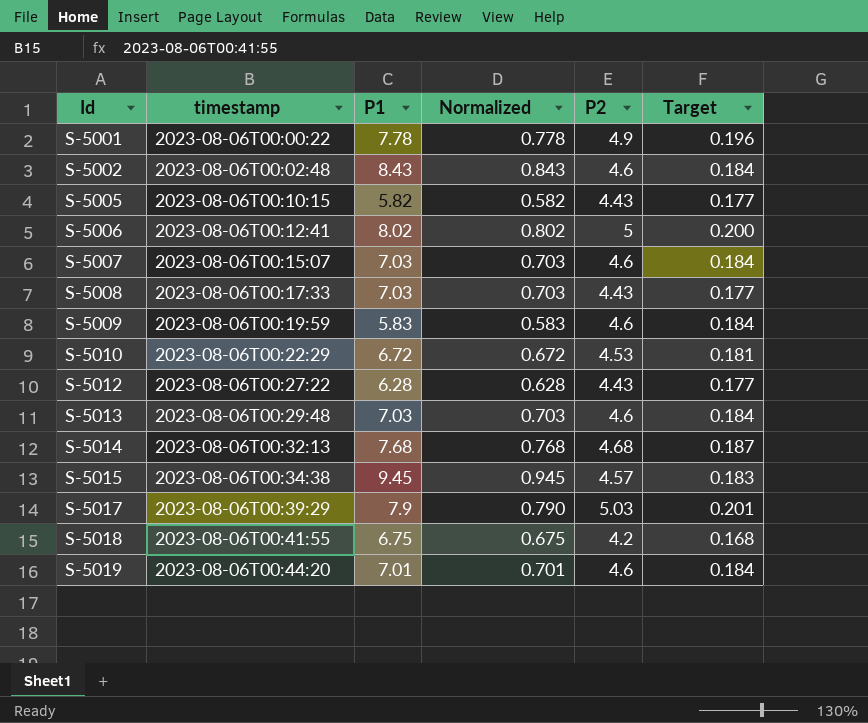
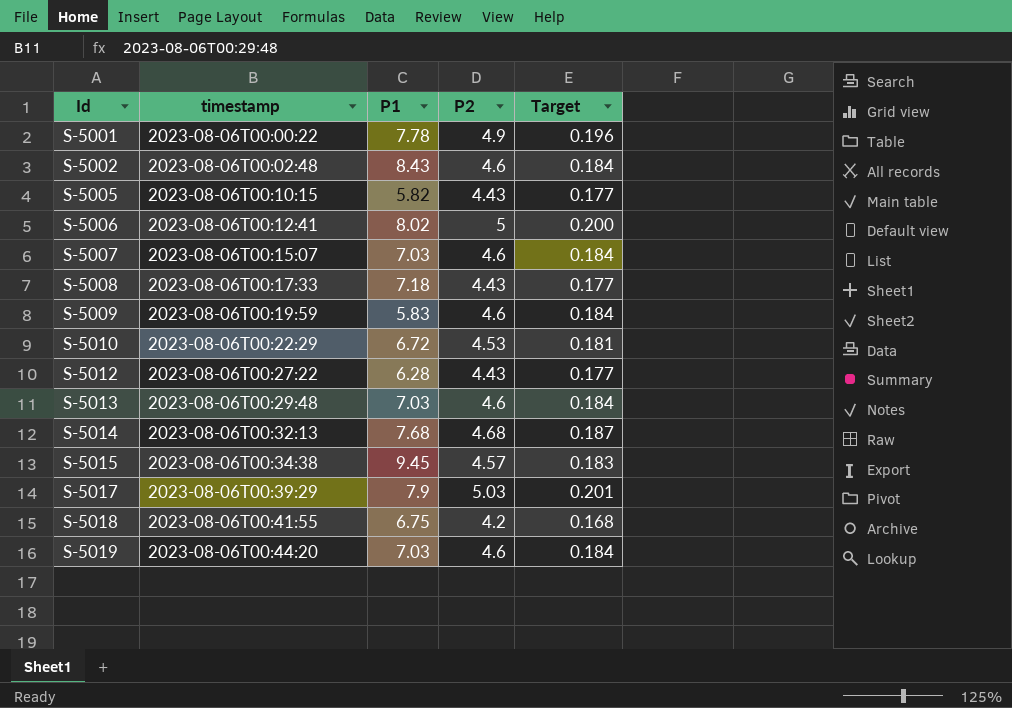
column Normalized | formula: [P1] * 0.1 -> none
S-5008 | P1: 7.03 -> 7.18
S-5019 | P1: 7.01 -> 7.03

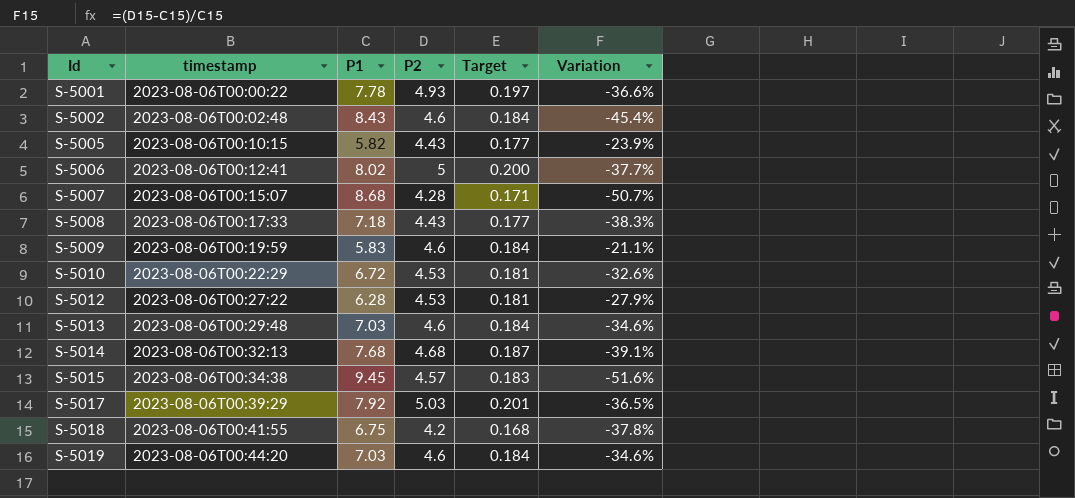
column Variation | formula: none -> ([P2] - [P1]) / [P1]
S-5001 | P2: 4.9 -> 4.93
S-5001 | Target: 0.196 -> 0.197
S-5007 | P1: 7.03 -> 8.68
S-5007 | P2: 4.6 -> 4.28
S-5007 | Target: 0.184 -> 0.171
S-5012 | P2: 4.43 -> 4.53
S-5012 | Target: 0.177 -> 0.181
S-5017 | P1: 7.9 -> 7.92

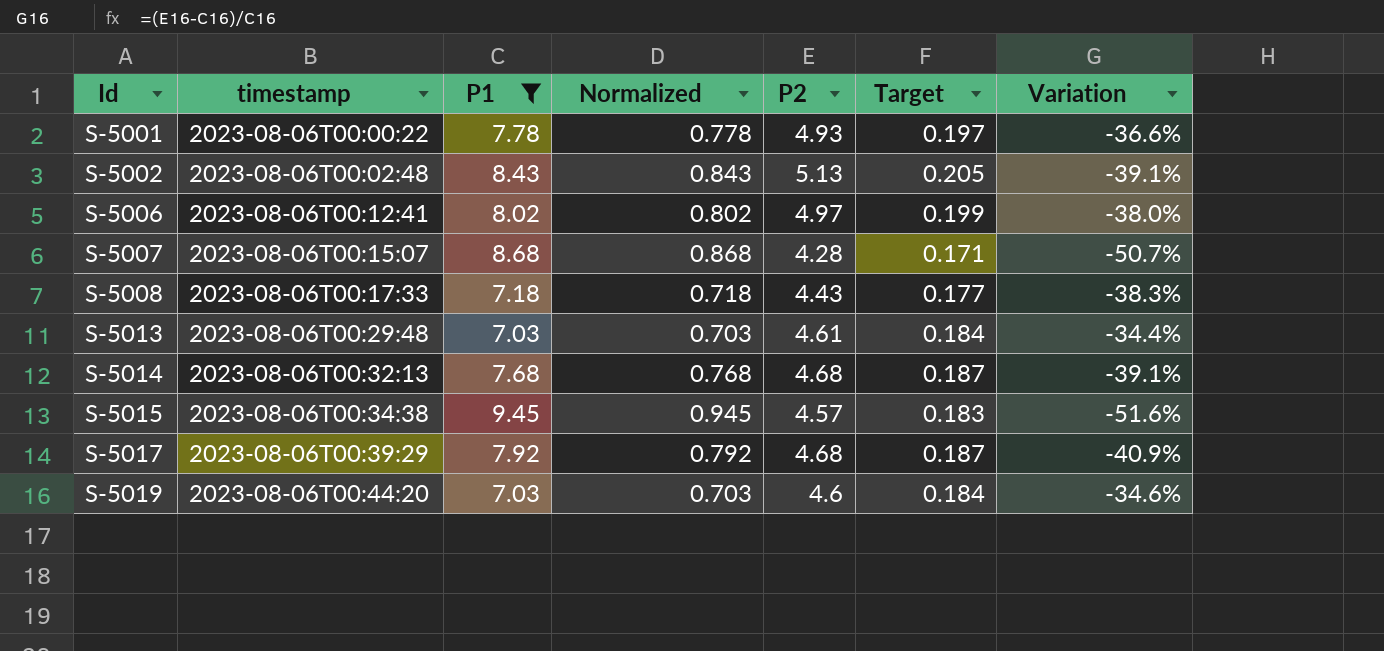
filter: none -> P1 >= 7.03
column Normalized | formula: none -> [P1] * 0.1
S-5002 | P2: 4.6 -> 5.13
S-5002 | Target: 0.184 -> 0.205
S-5002 | Variation: -45.4% -> -39.1%
S-5006 | P2: 5 -> 4.97
S-5006 | Target: 0.200 -> 0.199
S-5006 | Variation: -37.7% -> -38.0%
S-5013 | P2: 4.6 -> 4.61
S-5013 | Variation: -34.6% -> -34.4%
S-5017 | P2: 5.03 -> 4.68
S-5017 | Target: 0.201 -> 0.187
S-5017 | Variation: -36.5% -> -40.9%

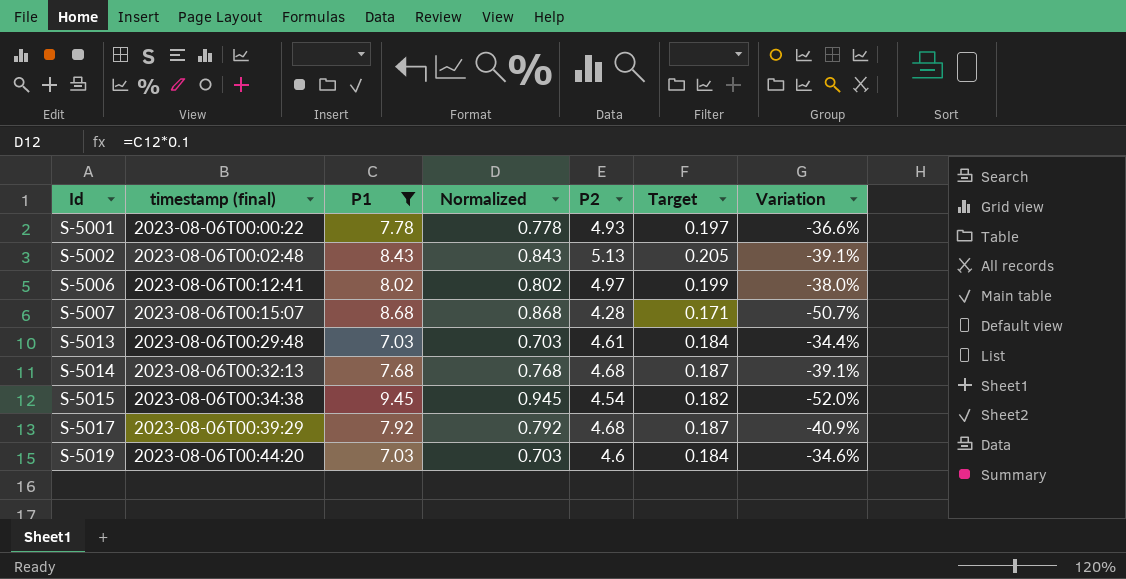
column name: timestamp -> timestamp (final)
row S-5008: 2023-08-06T00:17:33 | 7.18 | 0.718 | 4.43 | 0.177 | -38.3% -> none
S-5015 | P2: 4.57 -> 4.54
S-5015 | Target: 0.183 -> 0.182
S-5015 | Variation: -51.6% -> -52.0%

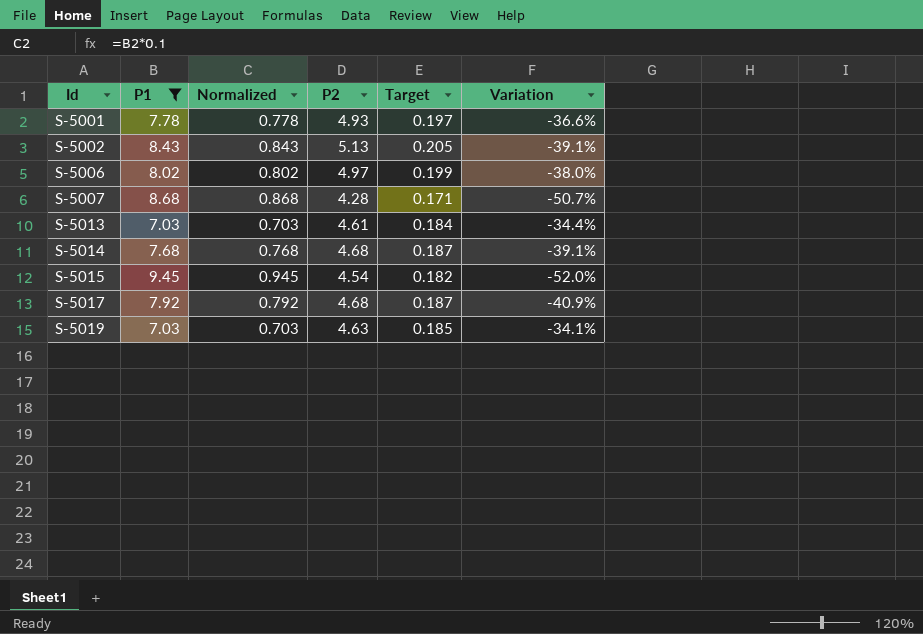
column timestamp (final) | position: 2 -> none
S-5019 | P2: 4.6 -> 4.63
S-5019 | Target: 0.184 -> 0.185
S-5019 | Variation: -34.6% -> -34.1%

